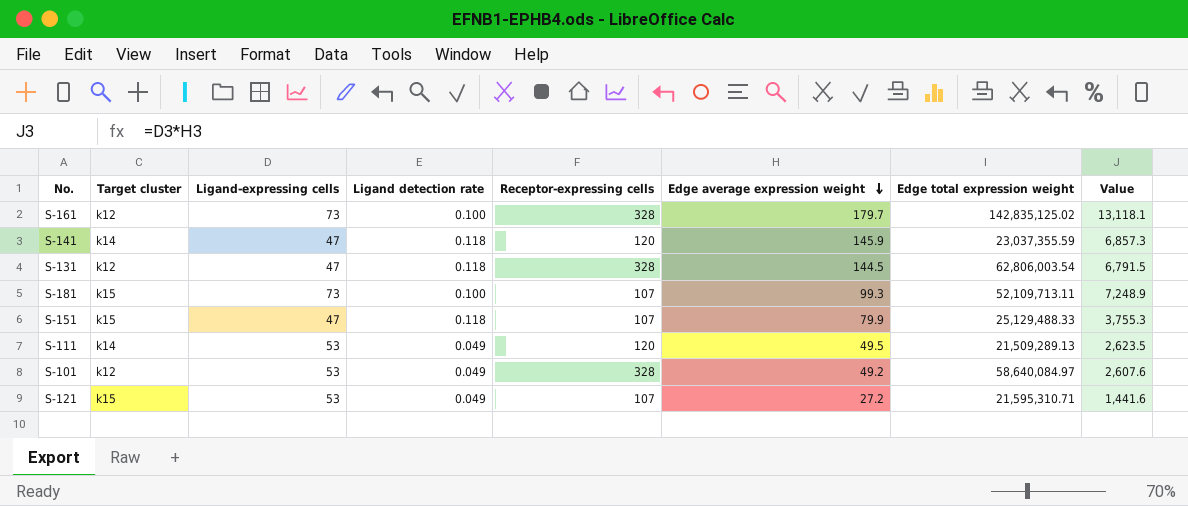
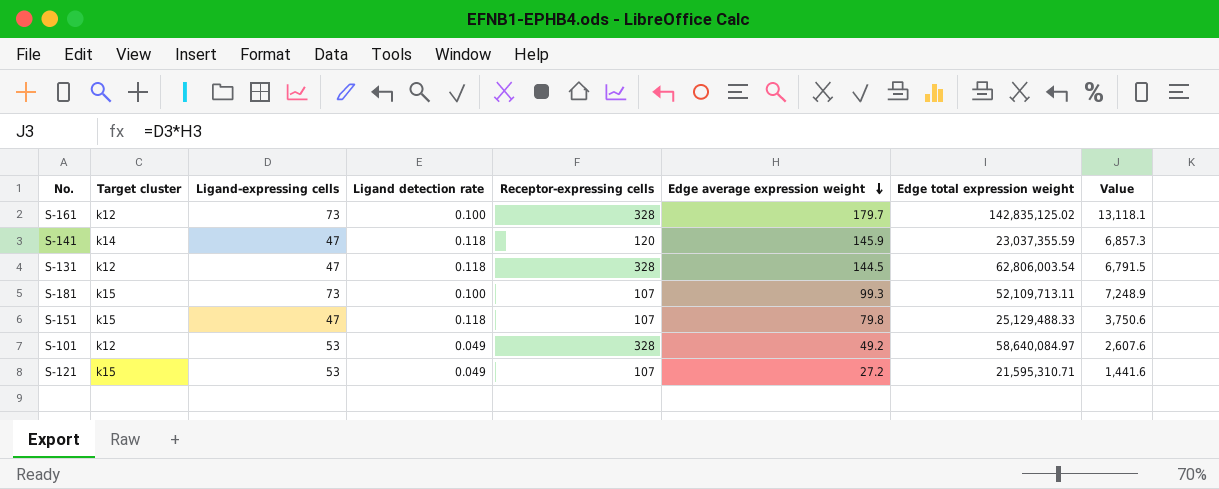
row S-111: k14 | 53 | 0.049 | 120 | 49.5 | 21,509,289.13 | 2,623.5 -> none
S-151 | Edge average expression weight: 79.9 -> 79.8
S-151 | Value: 3,755.3 -> 3,750.6

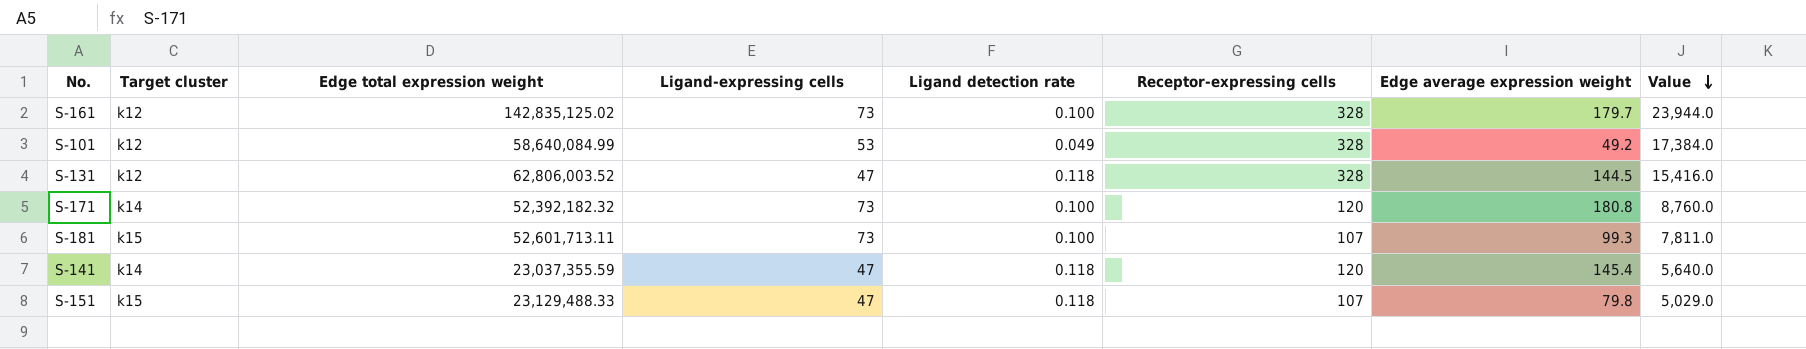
row order: Edge average expression weight descending -> Value descending
column Edge total expression weight | position: 7 -> 3
column Value | formula: [Ligand-expressing cells] * [Edge average expression weight] -> [Ligand-expressing cells] * [Receptor-expressing cells]
row S-121: k15 | 53 | 0.049 | 107 | 27.2 | 21,595,310.71 | 1,441.6 -> none
S-101 | Edge total expression weight: 58,640,084.97 -> 58,640,084.99
S-131 | Edge total expression weight: 62,806,003.54 -> 62,806,003.52
row S-171: none -> k14 | 52,392,182.32 | 73 | 0.100 | 120 | 180.8 | 8,760.0
S-181 | Edge total expression weight: 52,109,713.11 -> 52,601,713.11
S-141 | Edge average expression weight: 145.9 -> 145.4
S-151 | Edge total expression weight: 25,129,488.33 -> 23,129,488.33

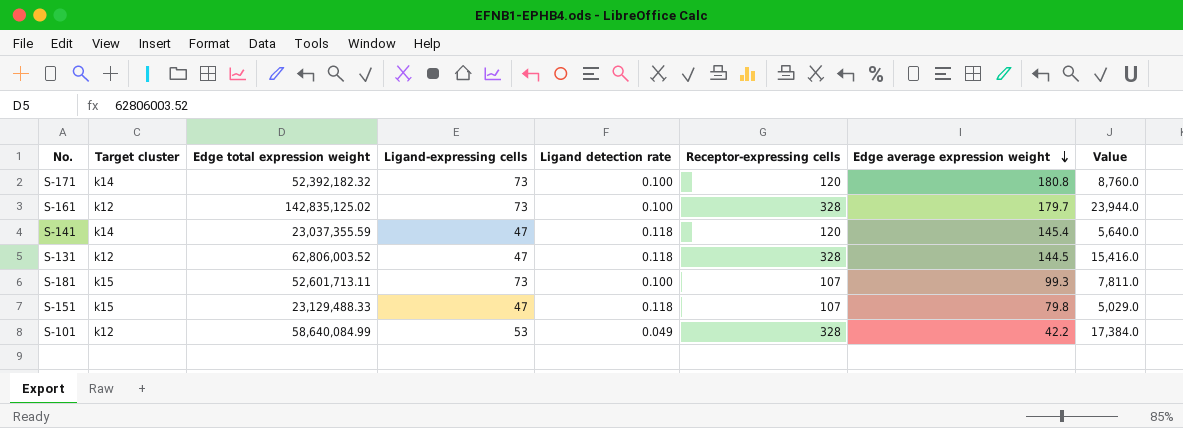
row order: Value descending -> Edge average expression weight descending
S-101 | Edge average expression weight: 49.2 -> 42.2

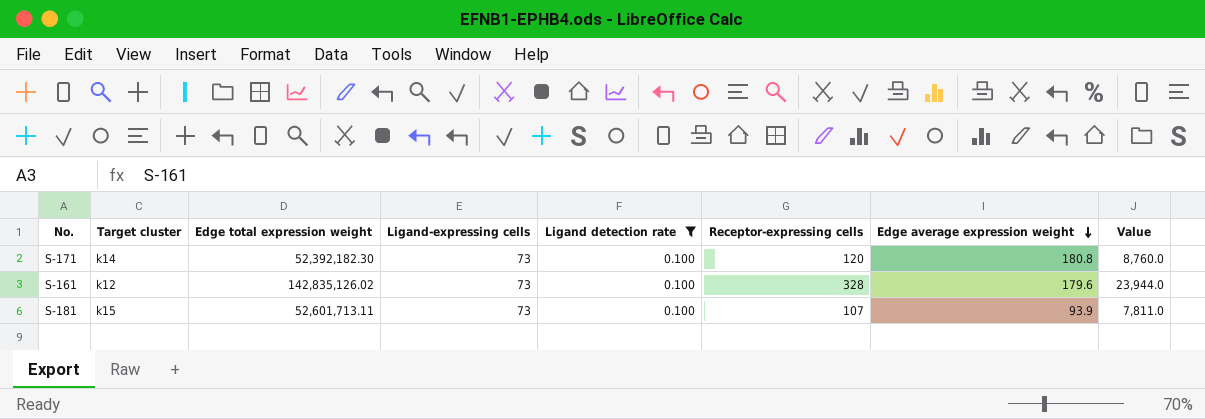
filter: none -> Ligand detection rate = 0.100
S-171 | Edge total expression weight: 52,392,182.32 -> 52,392,182.30
S-161 | Edge total expression weight: 142,835,125.02 -> 142,835,126.02
S-161 | Edge average expression weight: 179.7 -> 179.6
S-181 | Edge average expression weight: 99.3 -> 93.9

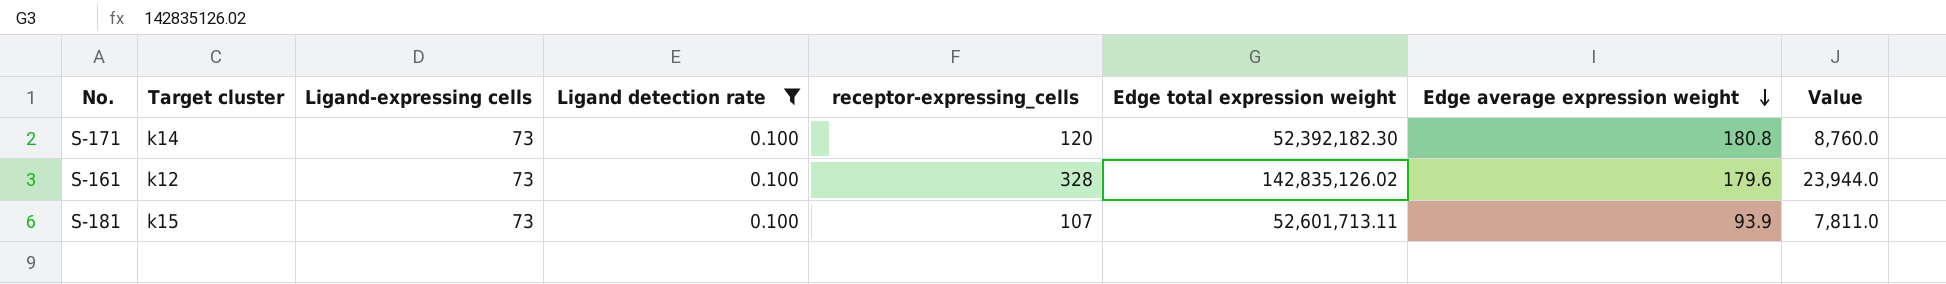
column name: Receptor-expressing cells -> receptor-expressing_cells
column Edge total expression weight | position: 3 -> 6

